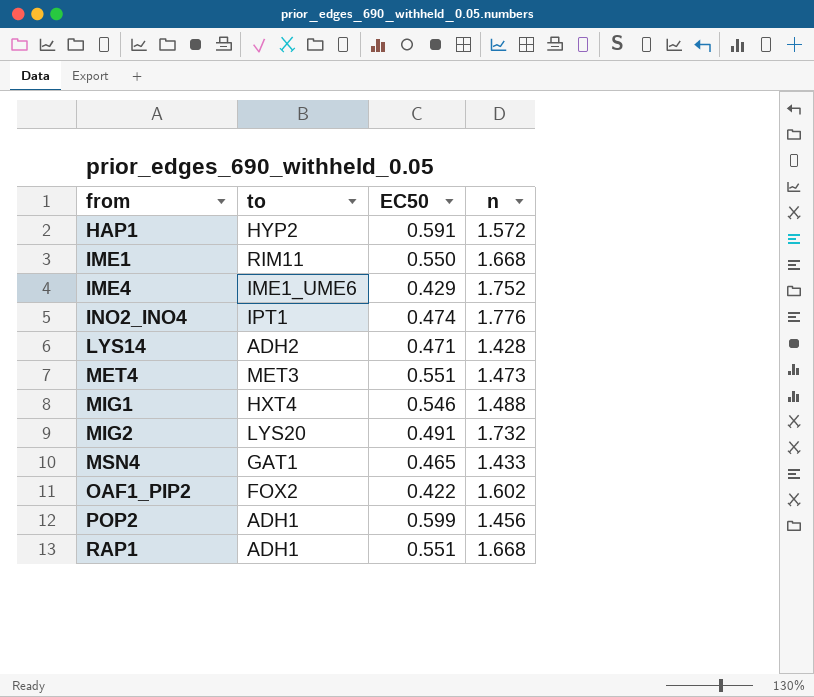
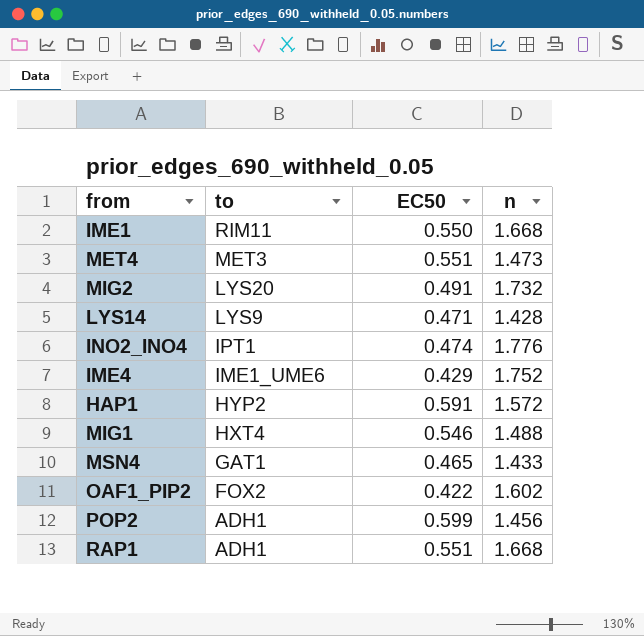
row order: from ascending -> to descending
LYS14 | to: ADH2 -> LYS9

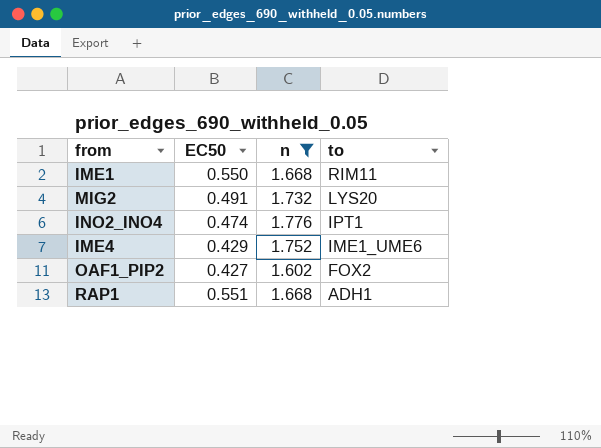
filter: none -> n >= 1.602
column to | position: 2 -> 4
OAF1_PIP2 | EC50: 0.422 -> 0.427

